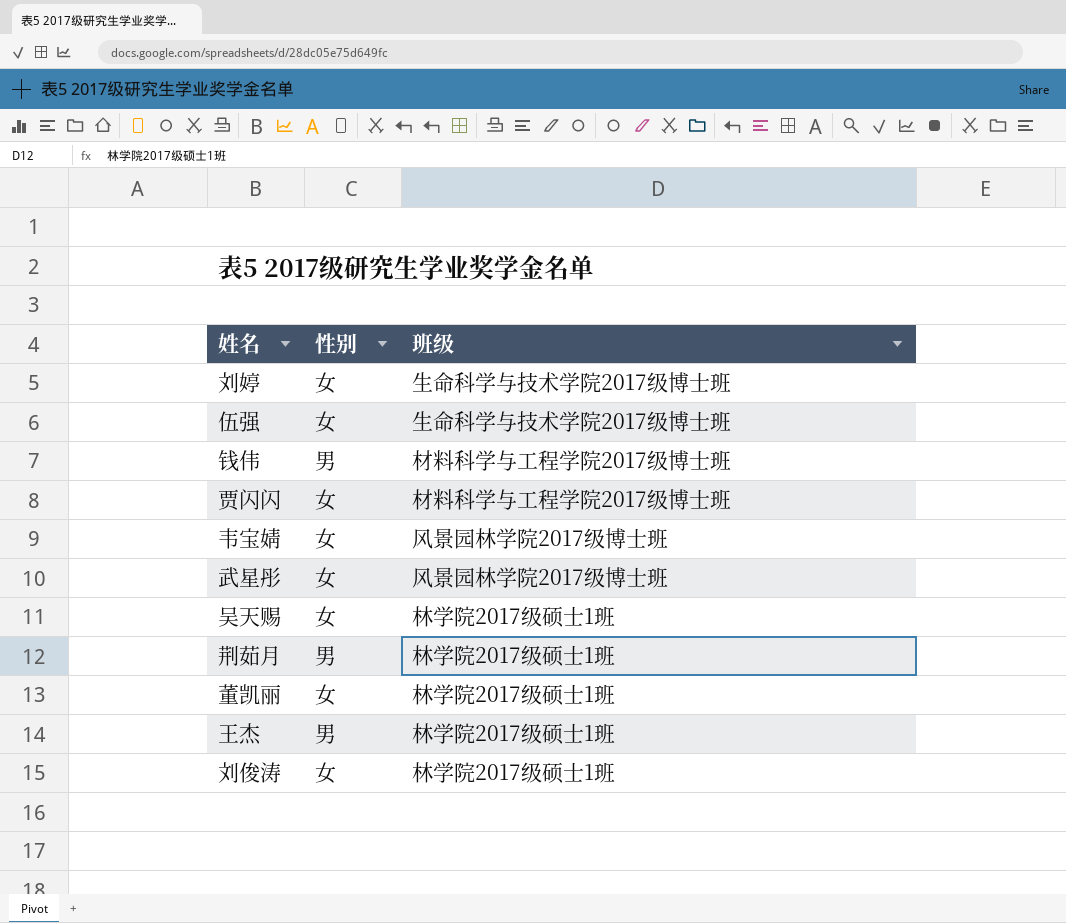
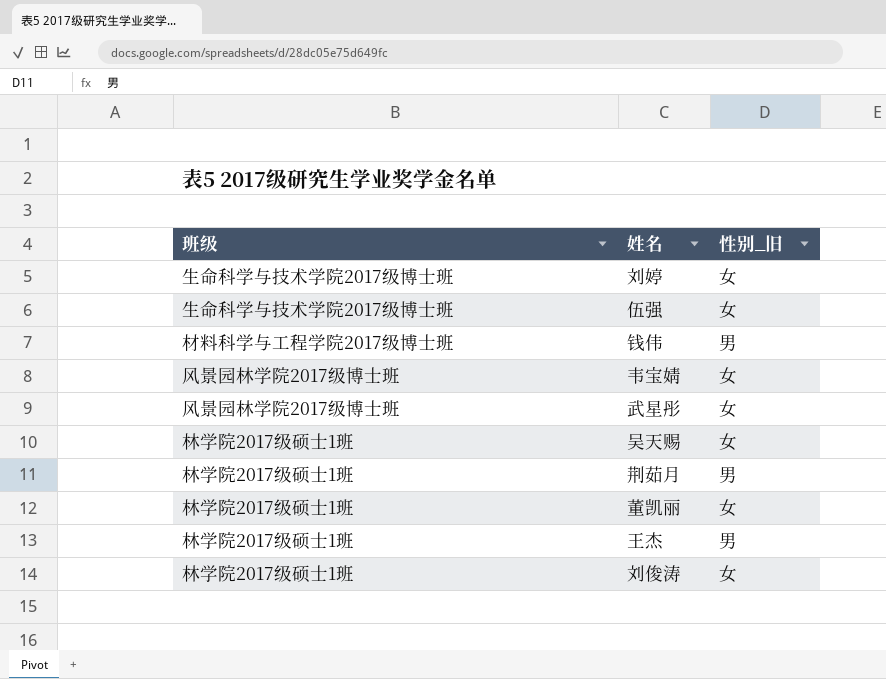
column 班级 | position: 3 -> 1
column name: 性别 -> 性别_旧
row 贾闪闪: 女 | 材料科学与工程学院2017级博士班 -> none

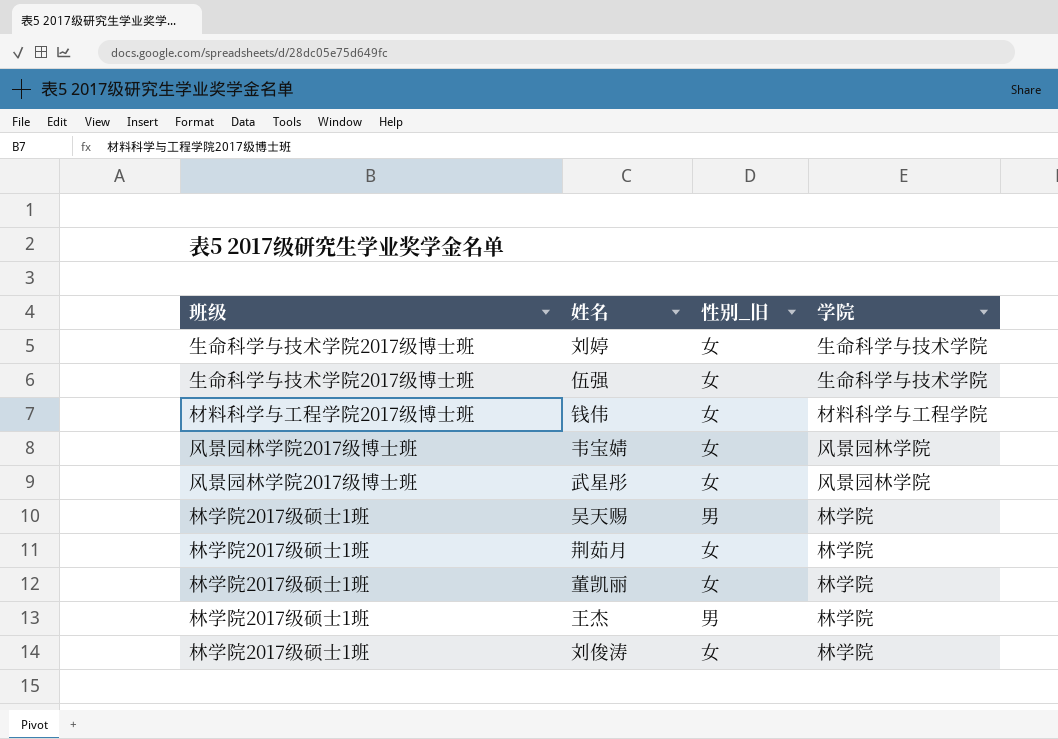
column 学院 | position: none -> 4
钱伟 | 性别_旧: 男 -> 女
吴天赐 | 性别_旧: 女 -> 男
荆茹月 | 性别_旧: 男 -> 女

